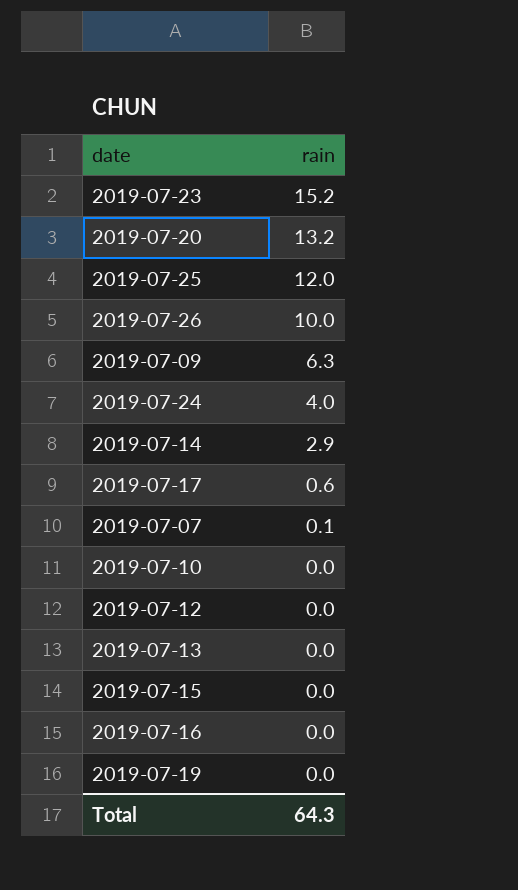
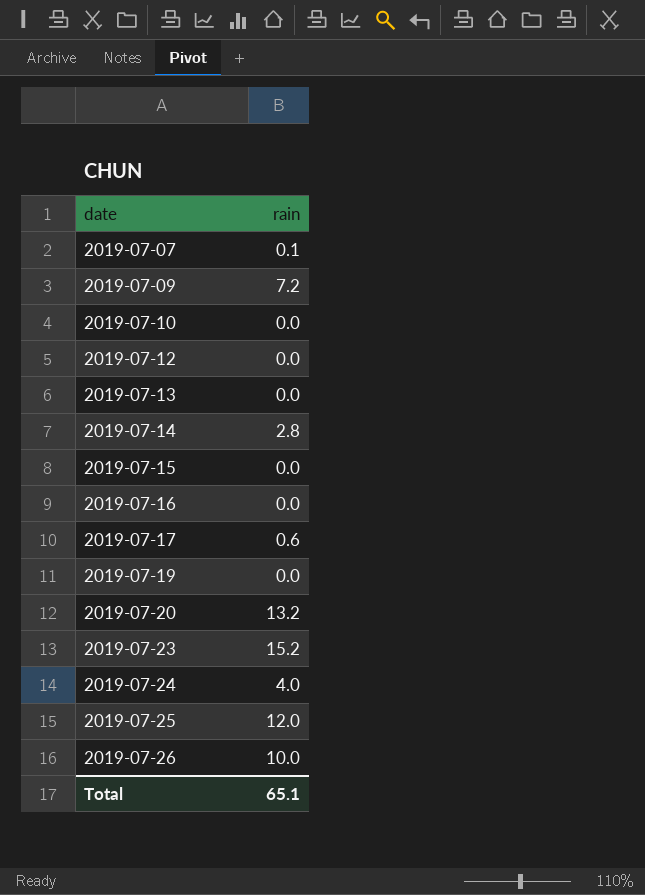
row order: rain descending -> date ascending
2019-07-09 | rain: 6.3 -> 7.2
2019-07-14 | rain: 2.9 -> 2.8
Total | rain: 64.3 -> 65.1

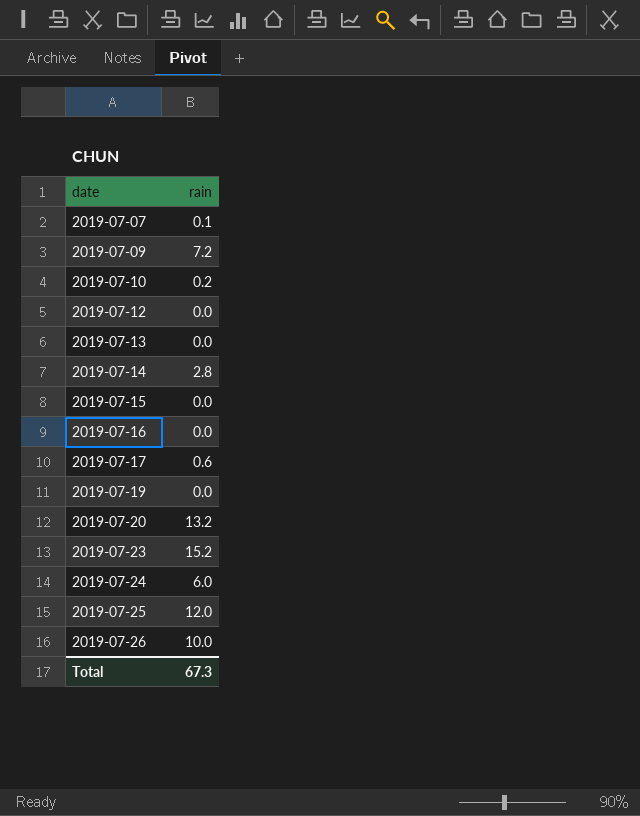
2019-07-10 | rain: 0.0 -> 0.2
2019-07-24 | rain: 4.0 -> 6.0
Total | rain: 65.1 -> 67.3

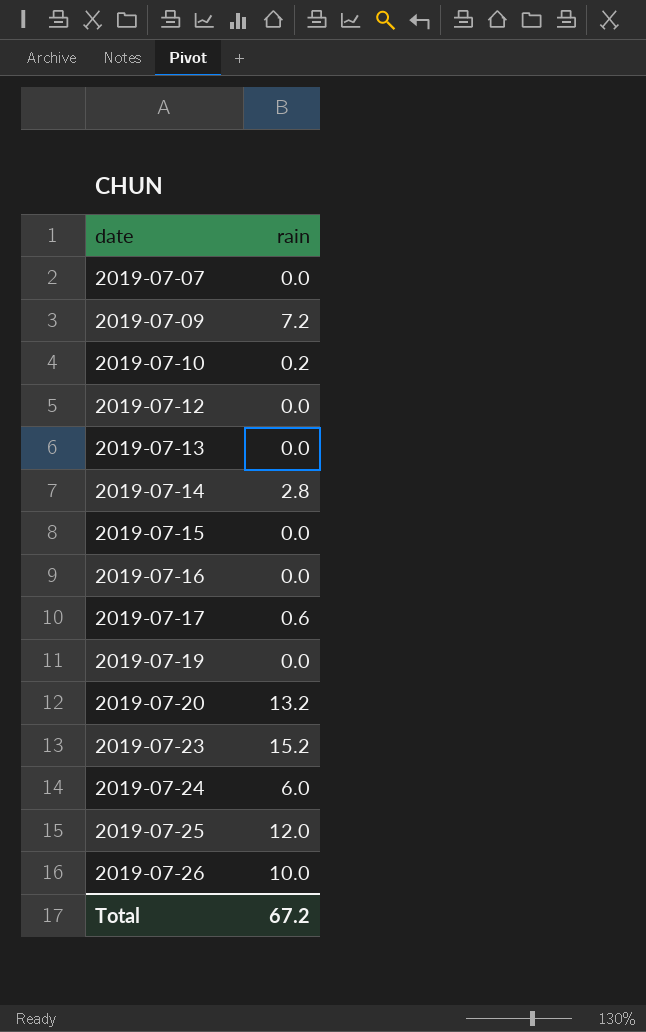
2019-07-07 | rain: 0.1 -> 0.0
Total | rain: 67.3 -> 67.2

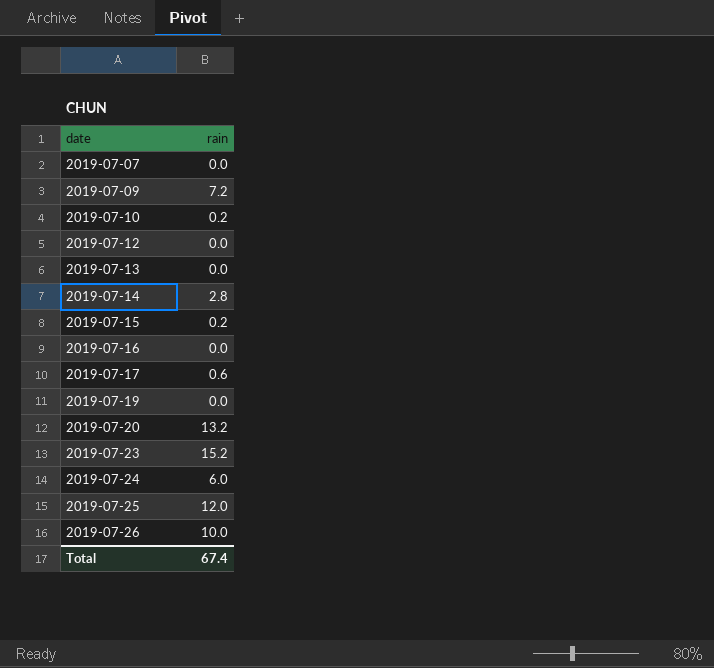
2019-07-15 | rain: 0.0 -> 0.2
Total | rain: 67.2 -> 67.4

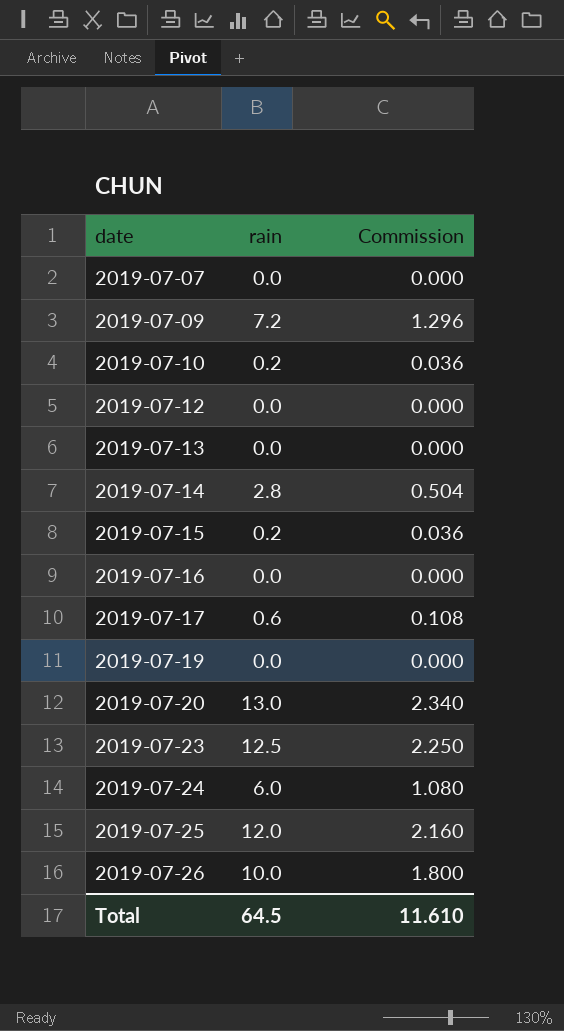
column Commission | formula: none -> [rain] * 0.18
2019-07-20 | rain: 13.2 -> 13.0
2019-07-23 | rain: 15.2 -> 12.5
Total | rain: 67.4 -> 64.5

